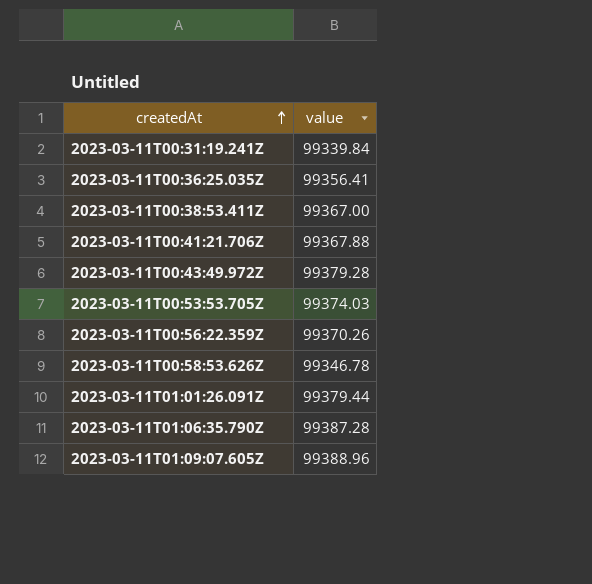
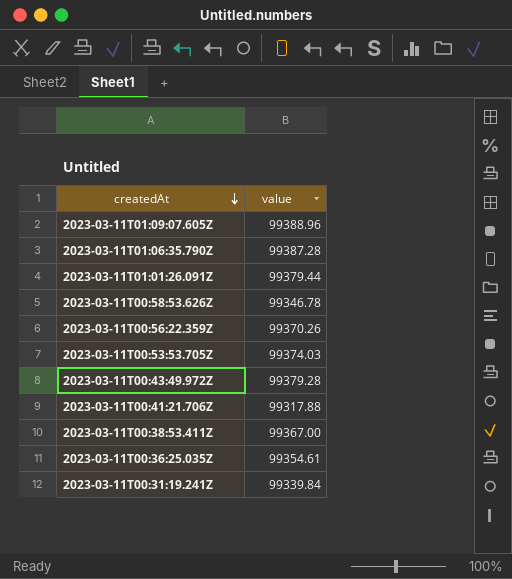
row order: createdAt ascending -> createdAt descending
2023-03-11T00:41:21.706Z | value: 99367.88 -> 99317.88
2023-03-11T00:36:25.035Z | value: 99356.41 -> 99354.61

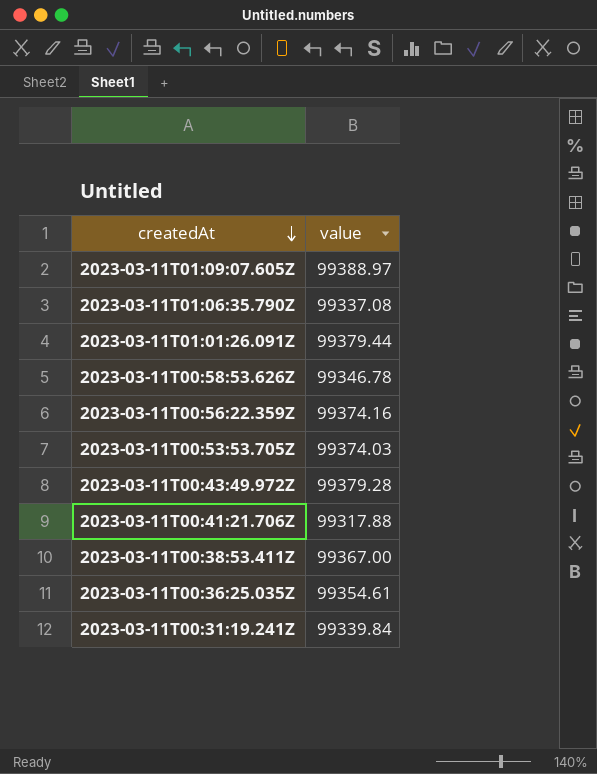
2023-03-11T01:09:07.605Z | value: 99388.96 -> 99388.97
2023-03-11T01:06:35.790Z | value: 99387.28 -> 99337.08
2023-03-11T00:56:22.359Z | value: 99370.26 -> 99374.16

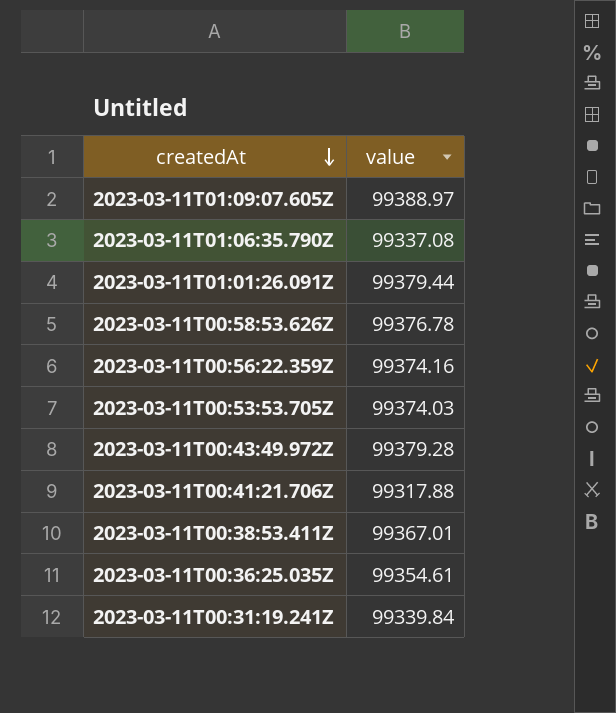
2023-03-11T00:58:53.626Z | value: 99346.78 -> 99376.78
2023-03-11T00:38:53.411Z | value: 99367.00 -> 99367.01

